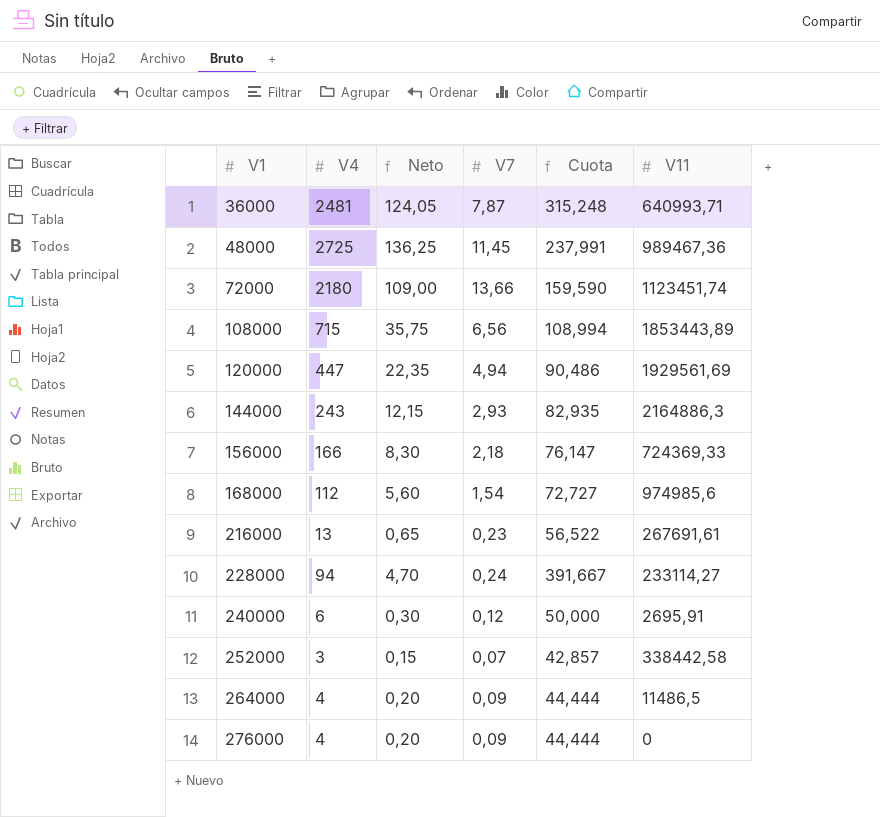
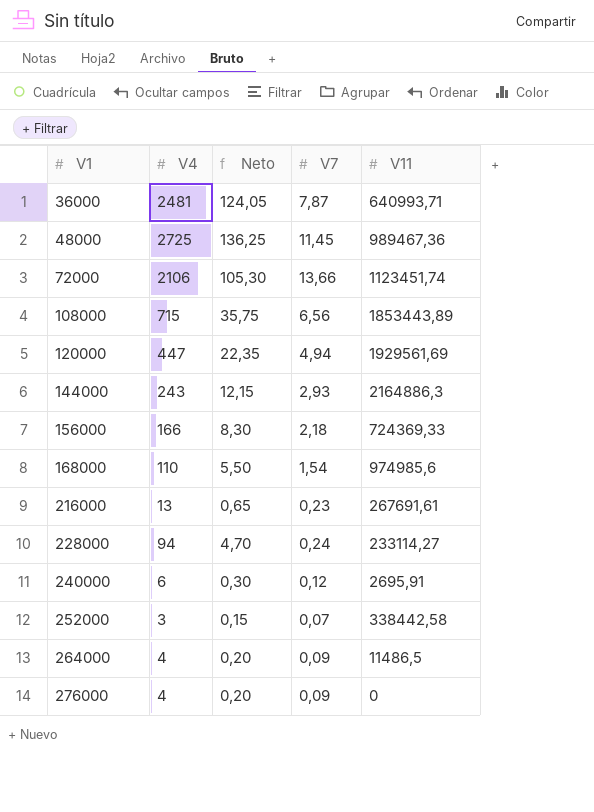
column Cuota | formula: [V4] / [V7] -> none
72000 | V4: 2180 -> 2106
72000 | Neto: 109,00 -> 105,30
168000 | V4: 112 -> 110
168000 | Neto: 5,60 -> 5,50

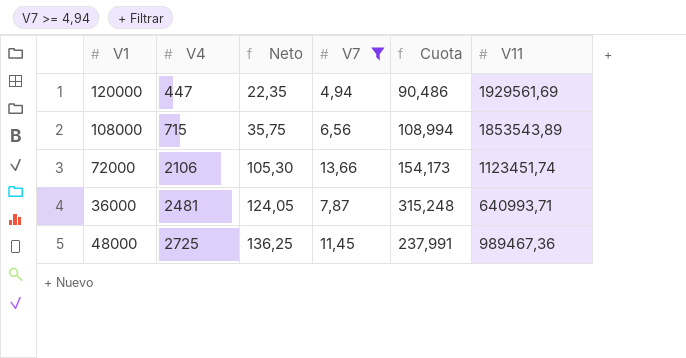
filter: none -> V7 >= 4,94
row order: V1 ascending -> V4 ascending
column Cuota | formula: none -> [V4] / [V7]
108000 | V11: 1853443,89 -> 1853543,89

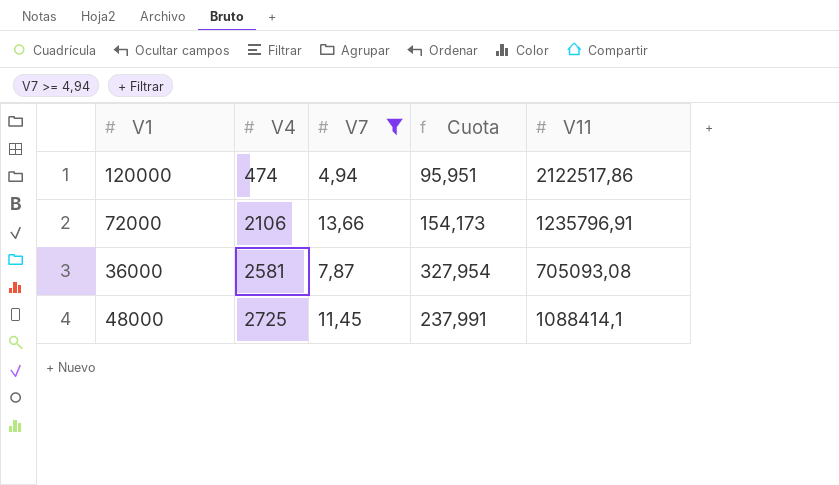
column Neto | formula: [V4] * 0,05 -> none
row 108000: 715 | 35,75 | 6,56 | 108,994 | 1853543,89 -> none
120000 | V4: 447 -> 474
120000 | Cuota: 90,486 -> 95,951
120000 | V11: 1929561,69 -> 2122517,86
72000 | V11: 1123451,74 -> 1235796,91
36000 | V4: 2481 -> 2581
36000 | Cuota: 315,248 -> 327,954
36000 | V11: 640993,71 -> 705093,08
48000 | V11: 989467,36 -> 1088414,1

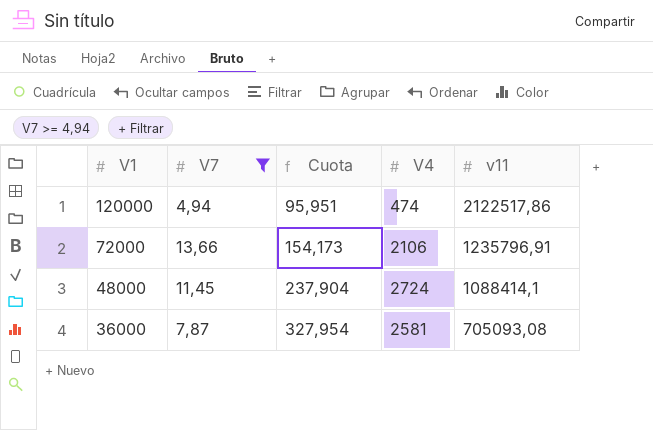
row order: V4 ascending -> V1 descending
column V4 | position: 2 -> 4
column name: V11 -> v11
48000 | Cuota: 237,991 -> 237,904
48000 | V4: 2725 -> 2724

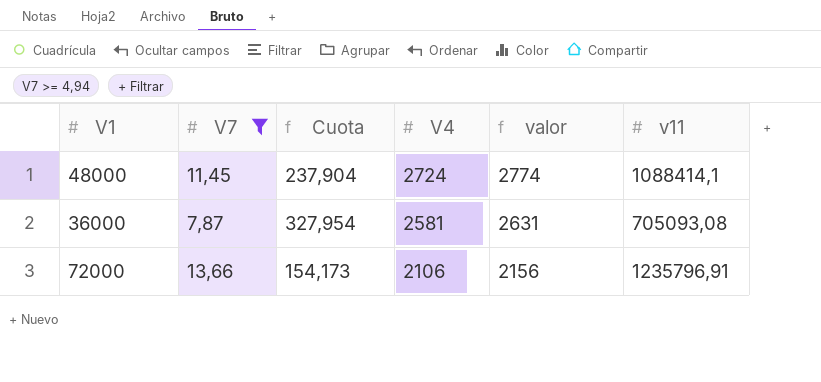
row order: V1 descending -> V4 descending
column valor | formula: none -> [V4] + 50
row 120000: 4,94 | 95,951 | 474 | 2122517,86 -> none

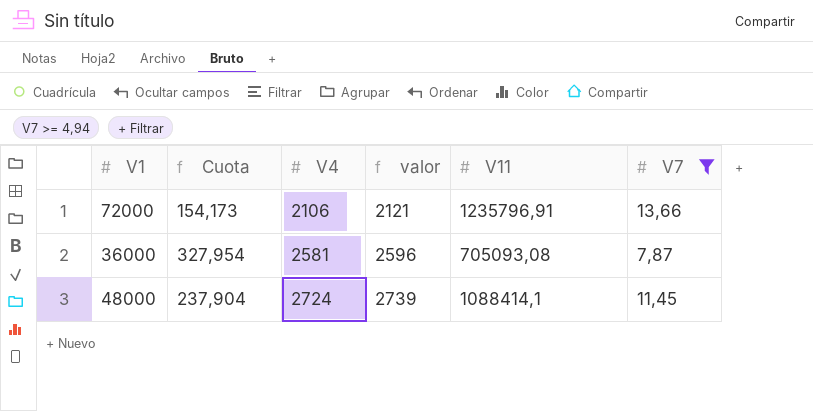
row order: V4 descending -> V4 ascending
column valor | formula: [V4] + 50 -> [V4] + 15
column name: v11 -> V11
column V7 | position: 2 -> 6

